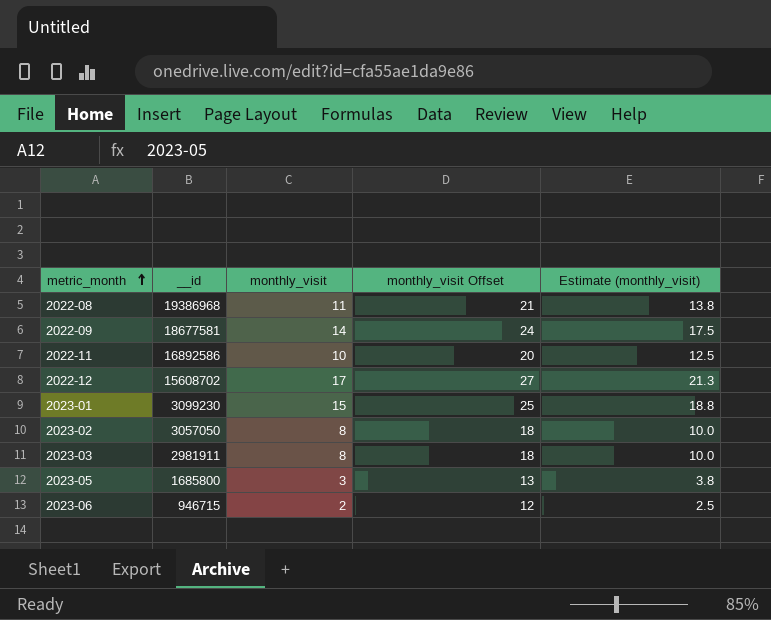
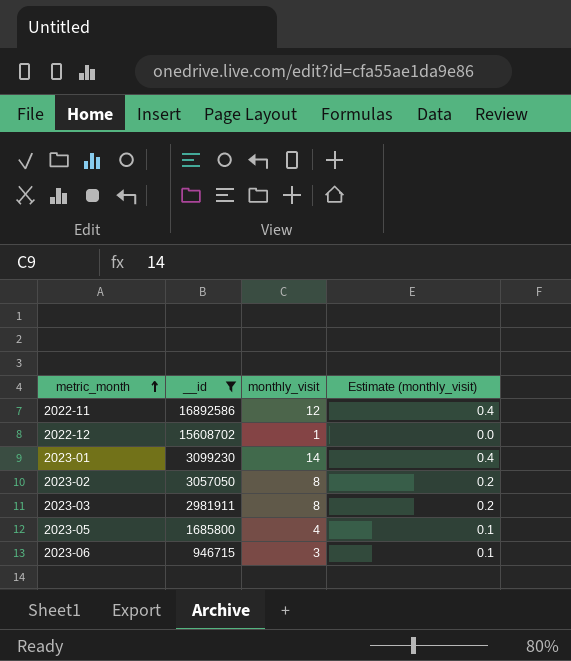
filter: none -> __id <= 16892586
column monthly_visit Offset | formula: [monthly_visit] + 10 -> none
column Estimate (monthly_visit) | formula: [monthly_visit] * 1.25 -> [monthly_visit] * 0.03
2022-11 | monthly_visit: 10 -> 12
2022-12 | monthly_visit: 17 -> 1
2023-01 | monthly_visit: 15 -> 14
2023-05 | monthly_visit: 3 -> 4
2023-06 | monthly_visit: 2 -> 3

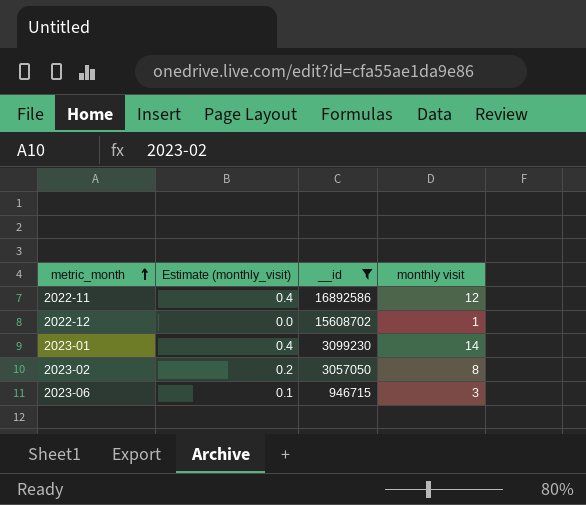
column Estimate (monthly_visit) | position: 4 -> 2
column name: monthly_visit -> monthly visit
row 2023-03: 2981911 | 8 | 0.2 -> none
row 2023-05: 1685800 | 4 | 0.1 -> none

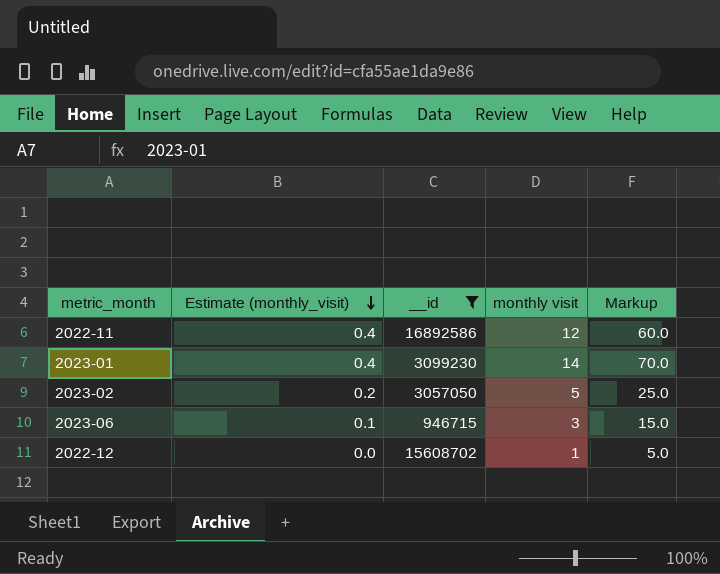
row order: metric_month ascending -> Estimate (monthly_visit) descending
column Markup | formula: none -> [monthly visit] * 5
2023-02 | monthly visit: 8 -> 5

